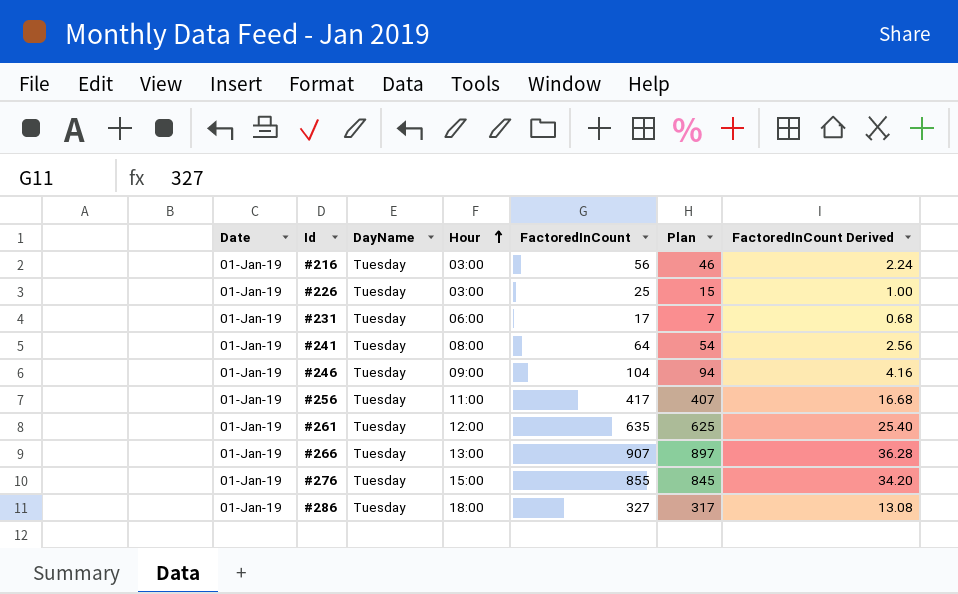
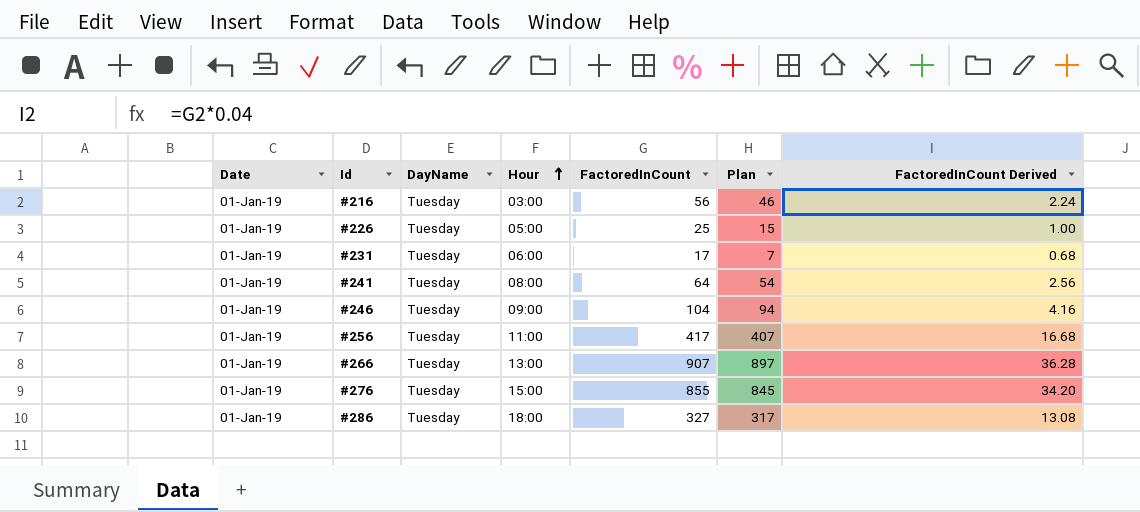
row #261: 01-Jan-19 | Tuesday | 12:00 | 635 | 625 | 25.40 -> none
#226 | Hour: 03:00 -> 05:00

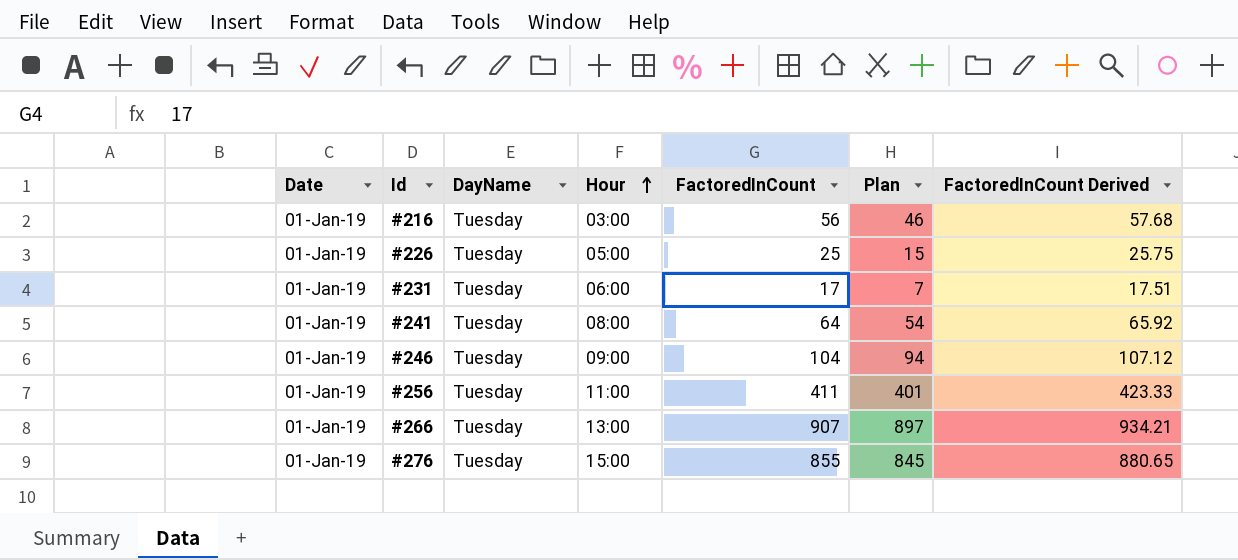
column FactoredInCount Derived | formula: [FactoredInCount] * 0.04 -> [FactoredInCount] * 1.03
row #286: 01-Jan-19 | Tuesday | 18:00 | 327 | 317 | 13.08 -> none
#256 | FactoredInCount: 417 -> 411
#256 | Plan: 407 -> 401

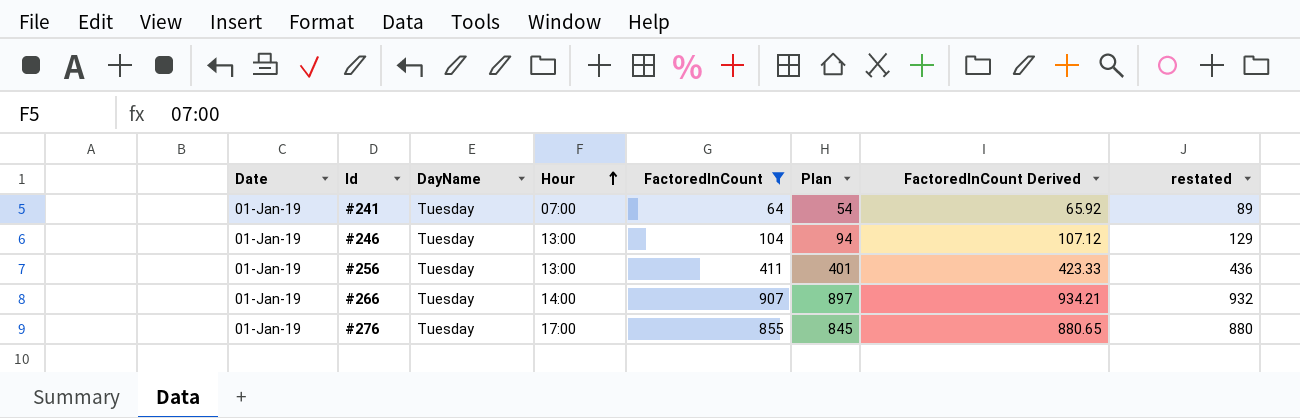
filter: none -> FactoredInCount >= 64
column restated | formula: none -> [FactoredInCount] + 25
#241 | Hour: 08:00 -> 07:00
#246 | Hour: 09:00 -> 13:00
#256 | Hour: 11:00 -> 13:00
#266 | Hour: 13:00 -> 14:00
#276 | Hour: 15:00 -> 17:00

